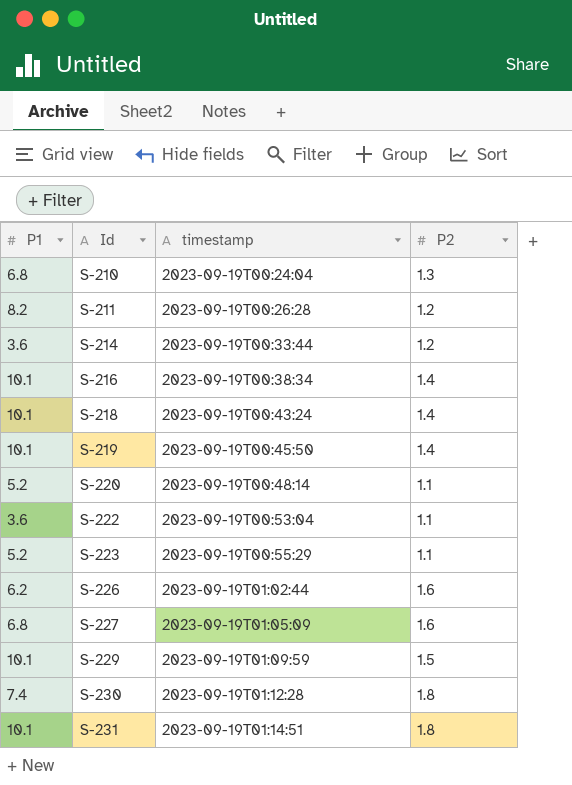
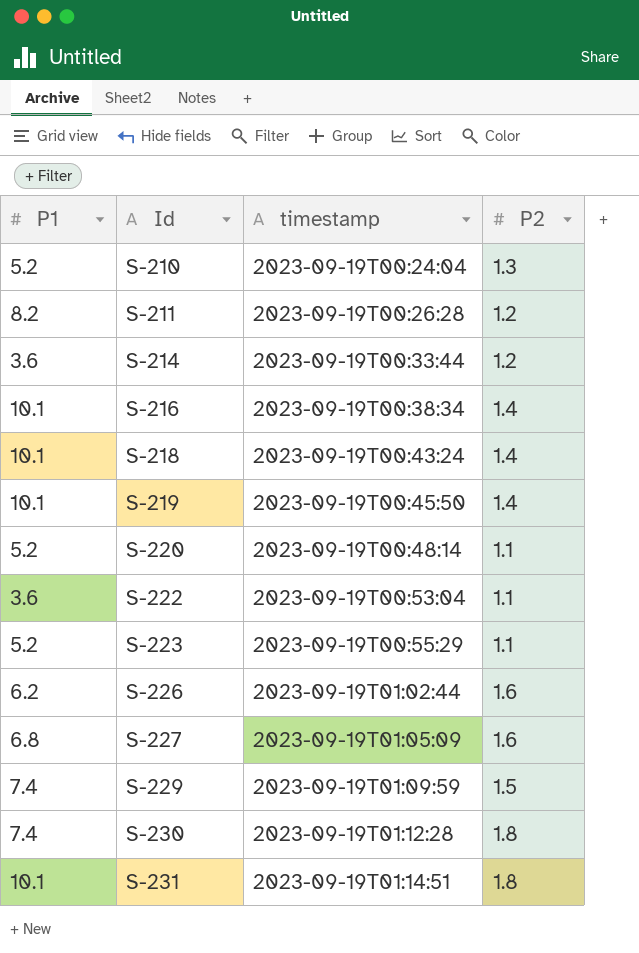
S-210 | P1: 6.8 -> 5.2
S-229 | P1: 10.1 -> 7.4

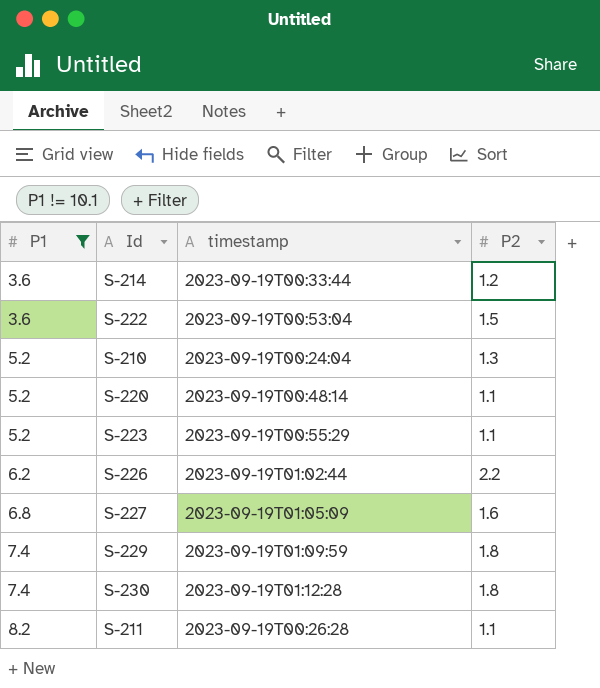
filter: none -> P1 != 10.1
row order: Id ascending -> P1 ascending
S-222 | P2: 1.1 -> 1.5
S-226 | P2: 1.6 -> 2.2
S-229 | P2: 1.5 -> 1.8
S-211 | P2: 1.2 -> 1.1

